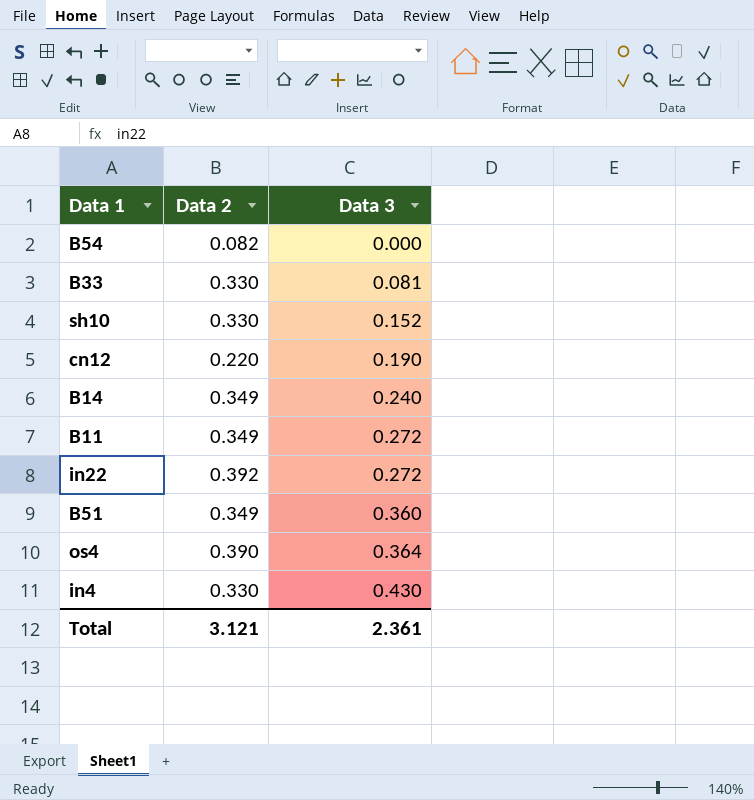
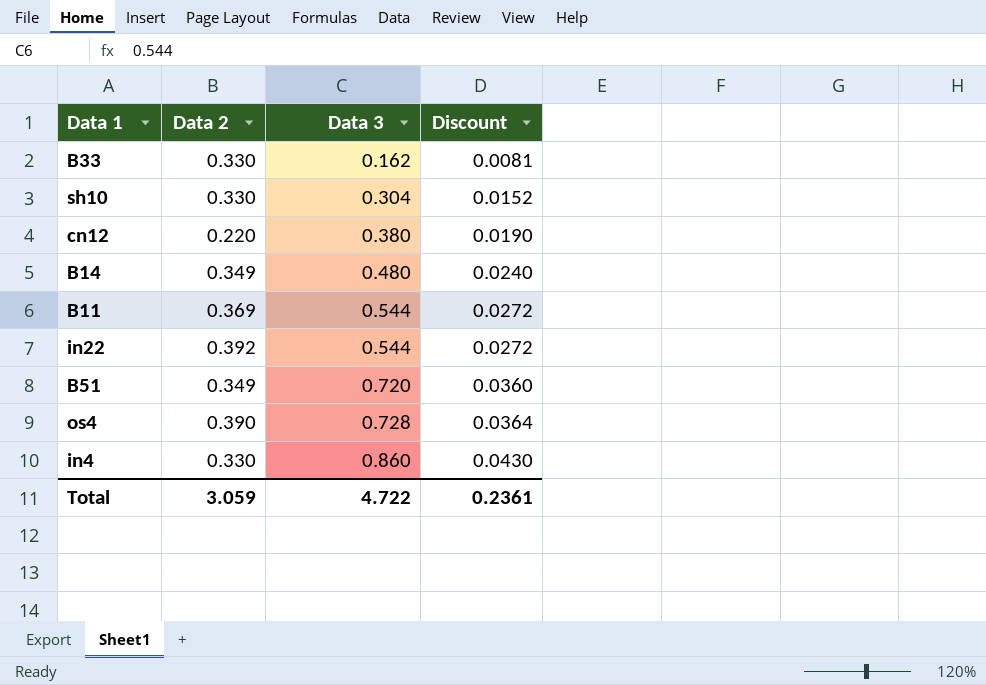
column Discount | formula: none -> [Data 3] * 0.05
row B54: 0.082 | 0.000 -> none
B33 | Data 3: 0.081 -> 0.162
sh10 | Data 3: 0.152 -> 0.304
cn12 | Data 3: 0.190 -> 0.380
B14 | Data 3: 0.240 -> 0.480
B11 | Data 2: 0.349 -> 0.369
B11 | Data 3: 0.272 -> 0.544
in22 | Data 3: 0.272 -> 0.544
B51 | Data 3: 0.360 -> 0.720
os4 | Data 3: 0.364 -> 0.728
in4 | Data 3: 0.430 -> 0.860
Total | Data 2: 3.121 -> 3.059
Total | Data 3: 2.361 -> 4.722

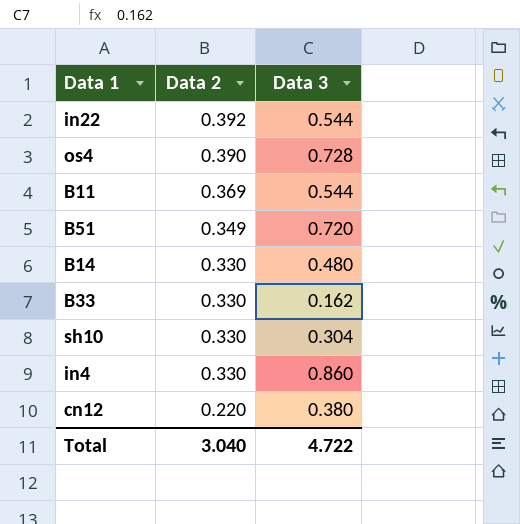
row order: Data 3 ascending -> Data 2 descending
column Discount | formula: [Data 3] * 0.05 -> none
B14 | Data 2: 0.349 -> 0.330
Total | Data 2: 3.059 -> 3.040

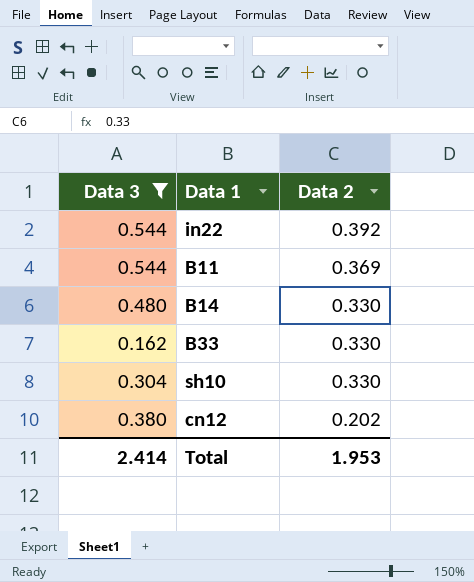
filter: none -> Data 3 <= 0.544
column Data 3 | position: 3 -> 1
cn12 | Data 2: 0.220 -> 0.202
Total | Data 3: 4.722 -> 2.414
Total | Data 2: 3.040 -> 1.953

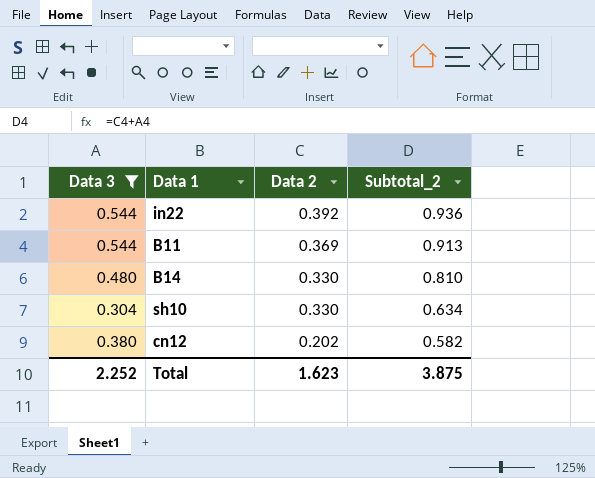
column Subtotal_2 | formula: none -> [Data 3] + [Data 2]
row B33: 0.162 | 0.330 -> none
Total | Data 3: 2.414 -> 2.252
Total | Data 2: 1.953 -> 1.623

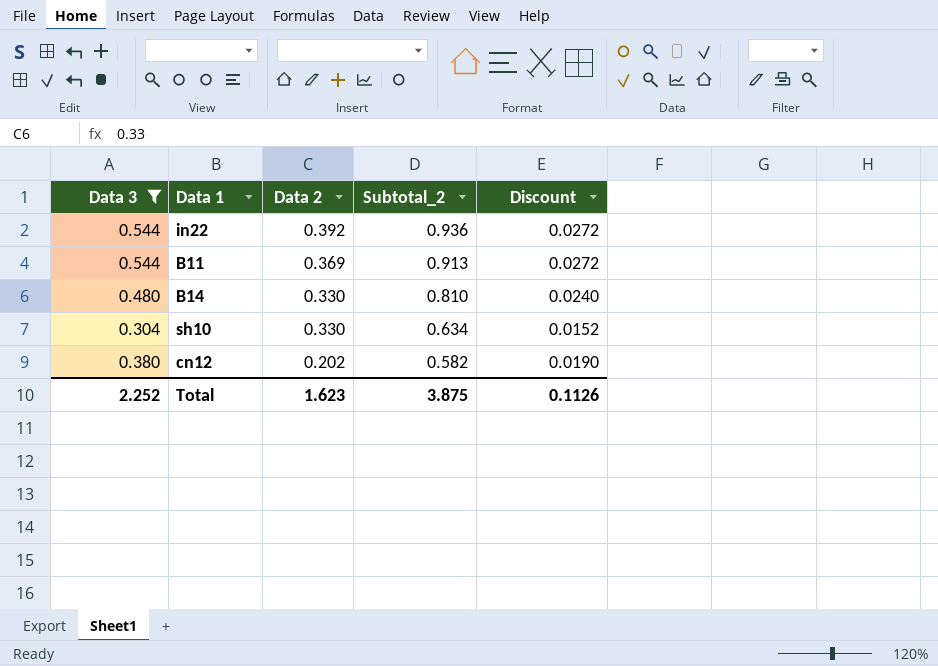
column Discount | formula: none -> [Data 3] * 0.05

